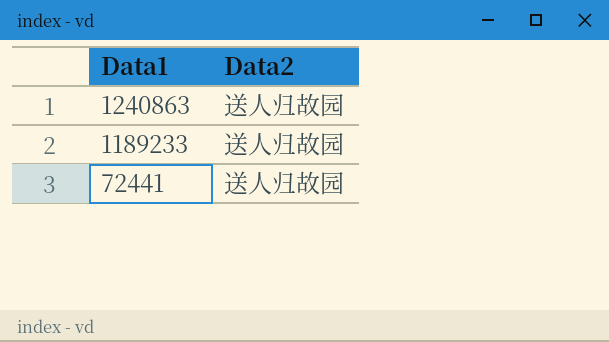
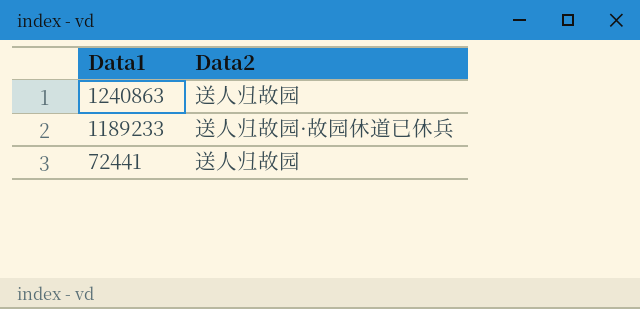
1189233 | Data2: 送人归故园 -> 送人归故园·故园休道已休兵

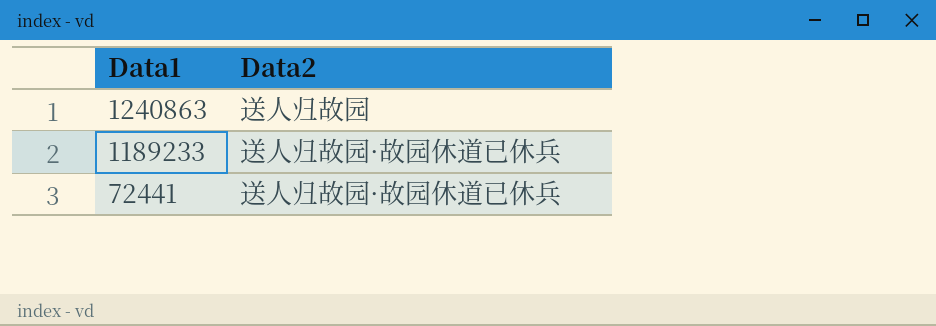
72441 | Data2: 送人归故园 -> 送人归故园·故园休道已休兵

